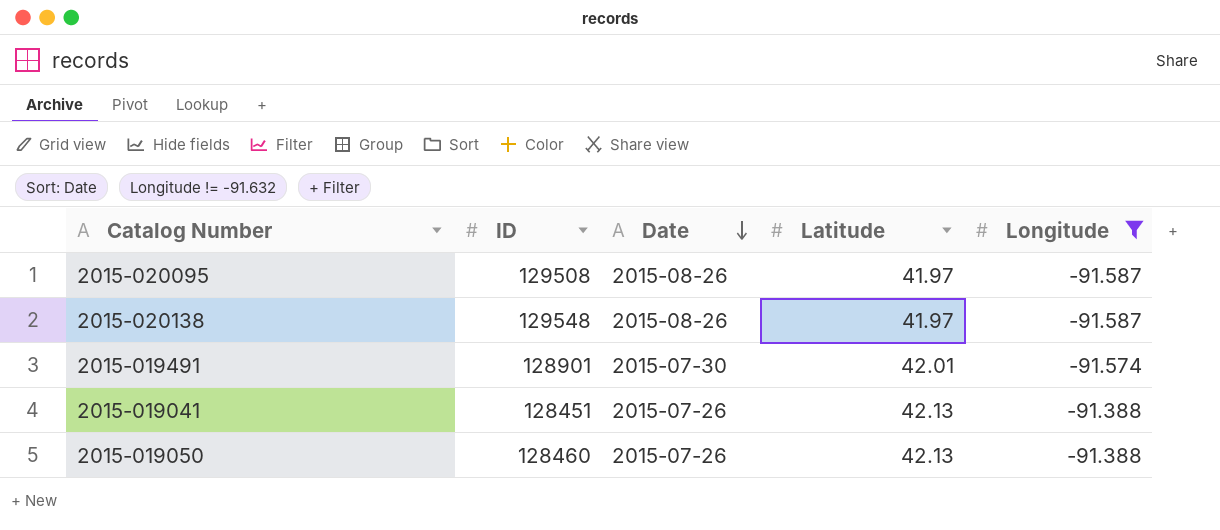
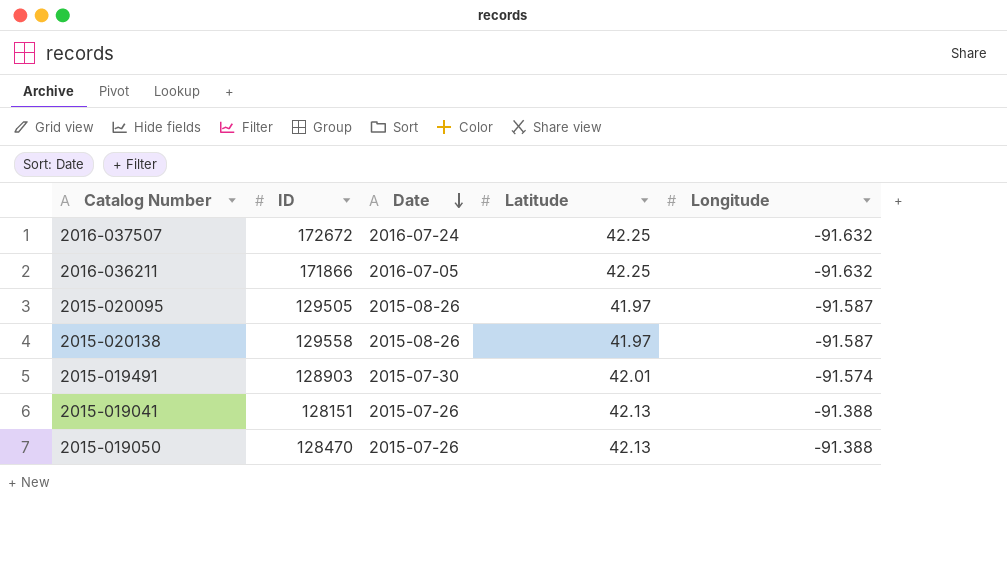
filter: Longitude != -91.632 -> none
2015-020095 | ID: 129508 -> 129505
2015-020138 | ID: 129548 -> 129558
2015-019491 | ID: 128901 -> 128903
2015-019041 | ID: 128451 -> 128151
2015-019050 | ID: 128460 -> 128470

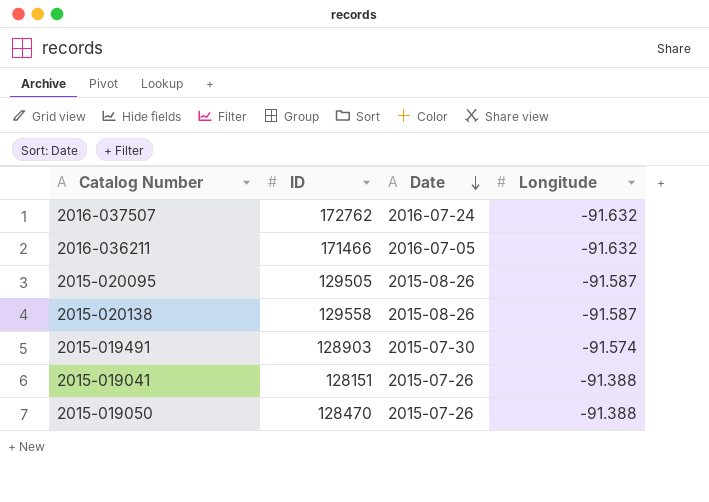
column Latitude | position: 4 -> none
2016-037507 | ID: 172672 -> 172762
2016-036211 | ID: 171866 -> 171466

